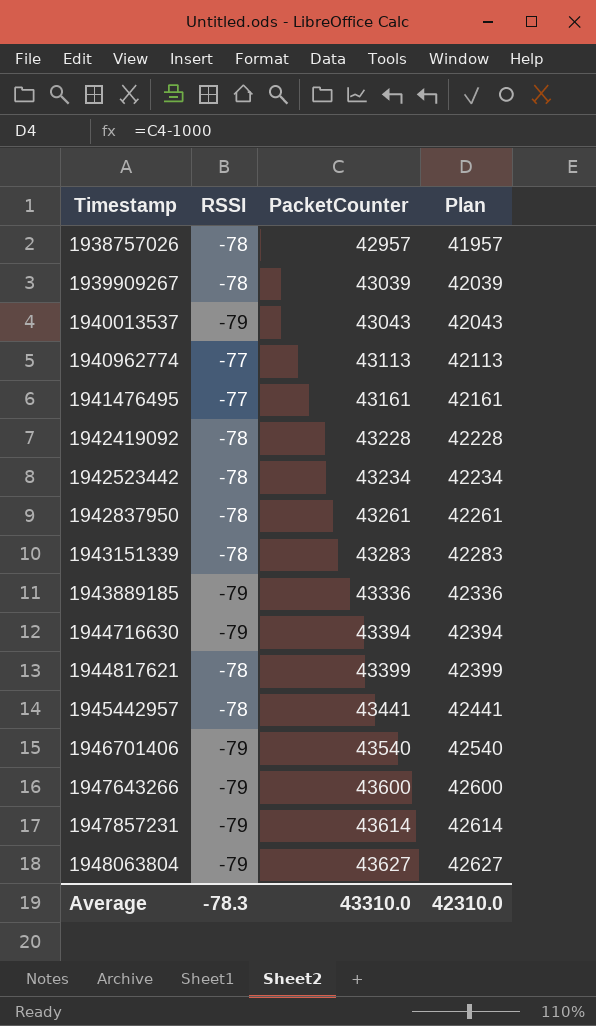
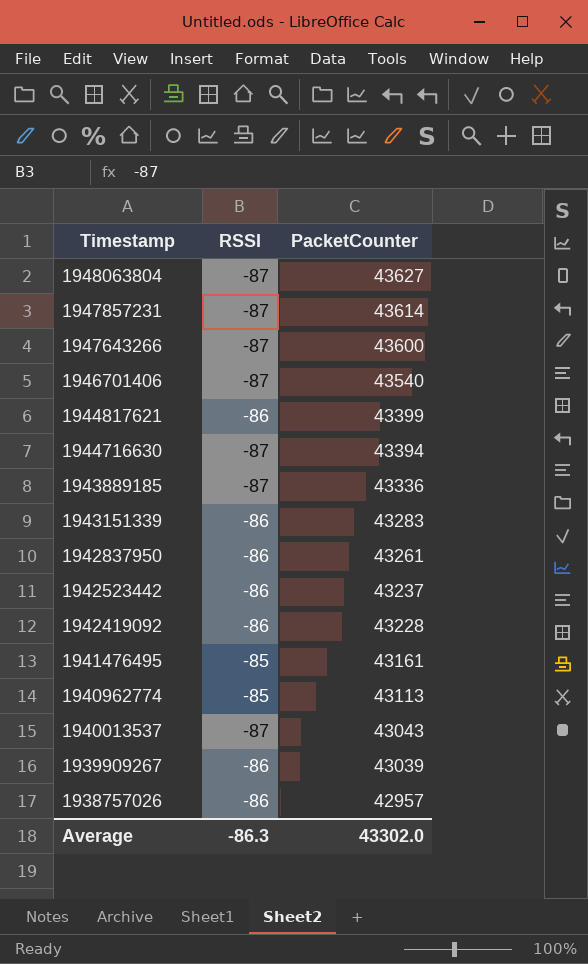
row order: Timestamp ascending -> Timestamp descending
column Plan | formula: [PacketCounter] - 1000 -> none
row 1945442957: -78 | 43441 | 42441 -> none
1948063804 | RSSI: -79 -> -87
1947857231 | RSSI: -79 -> -87
1947643266 | RSSI: -79 -> -87
1946701406 | RSSI: -79 -> -87
1944817621 | RSSI: -78 -> -86
1944716630 | RSSI: -79 -> -87
1943889185 | RSSI: -79 -> -87
1943151339 | RSSI: -78 -> -86
1942837950 | RSSI: -78 -> -86
1942523442 | RSSI: -78 -> -86
1942523442 | PacketCounter: 43234 -> 43237
1942419092 | RSSI: -78 -> -86
1941476495 | RSSI: -77 -> -85
1940962774 | RSSI: -77 -> -85
1940013537 | RSSI: -79 -> -87
1939909267 | RSSI: -78 -> -86
1938757026 | RSSI: -78 -> -86
Average | RSSI: -78.3 -> -86.3
Average | PacketCounter: 43310.0 -> 43302.0

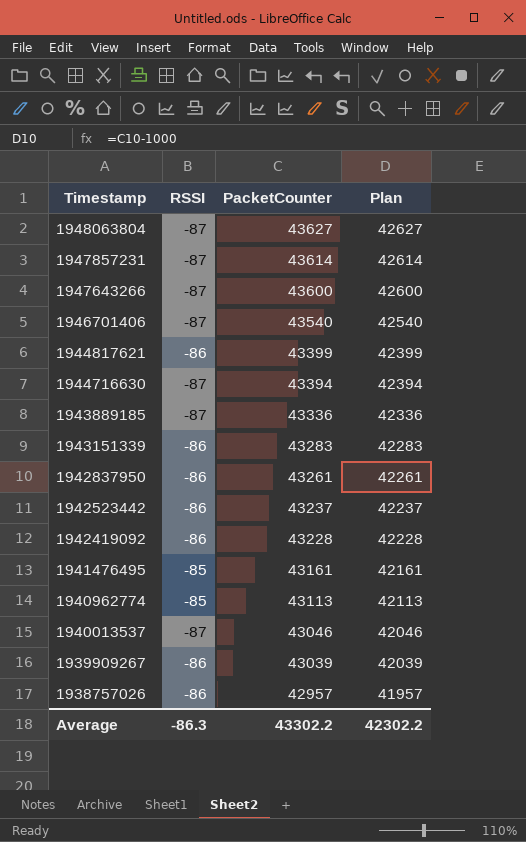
column Plan | formula: none -> [PacketCounter] - 1000
1940013537 | PacketCounter: 43043 -> 43046
Average | PacketCounter: 43302.0 -> 43302.2

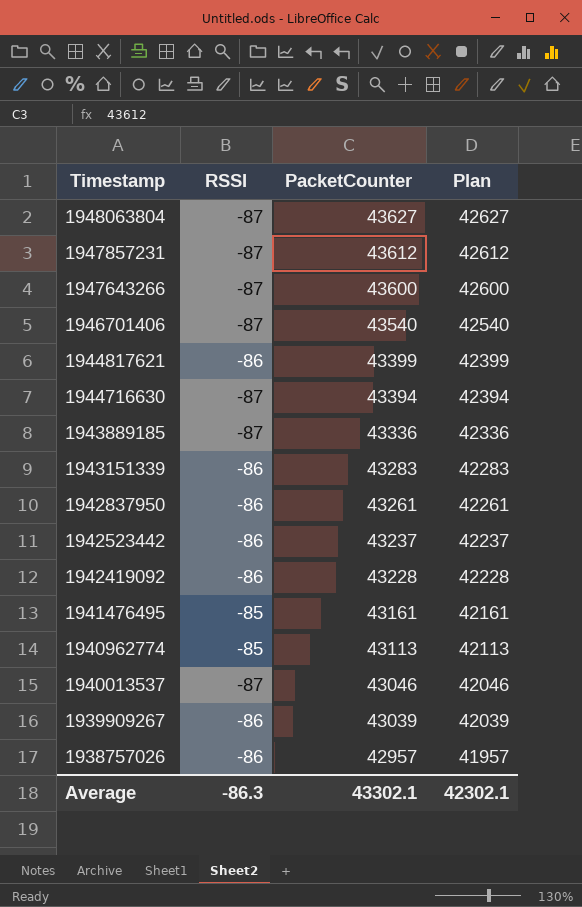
1947857231 | PacketCounter: 43614 -> 43612
1947857231 | Plan: 42614 -> 42612
Average | PacketCounter: 43302.2 -> 43302.1
Average | Plan: 42302.2 -> 42302.1

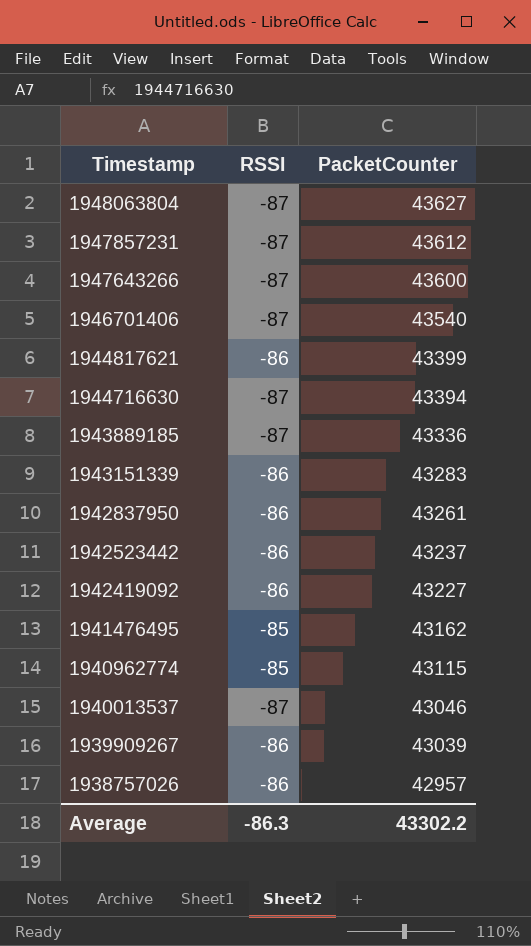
column Plan | formula: [PacketCounter] - 1000 -> none
1942419092 | PacketCounter: 43228 -> 43227
1941476495 | PacketCounter: 43161 -> 43162
1940962774 | PacketCounter: 43113 -> 43115
Average | PacketCounter: 43302.1 -> 43302.2

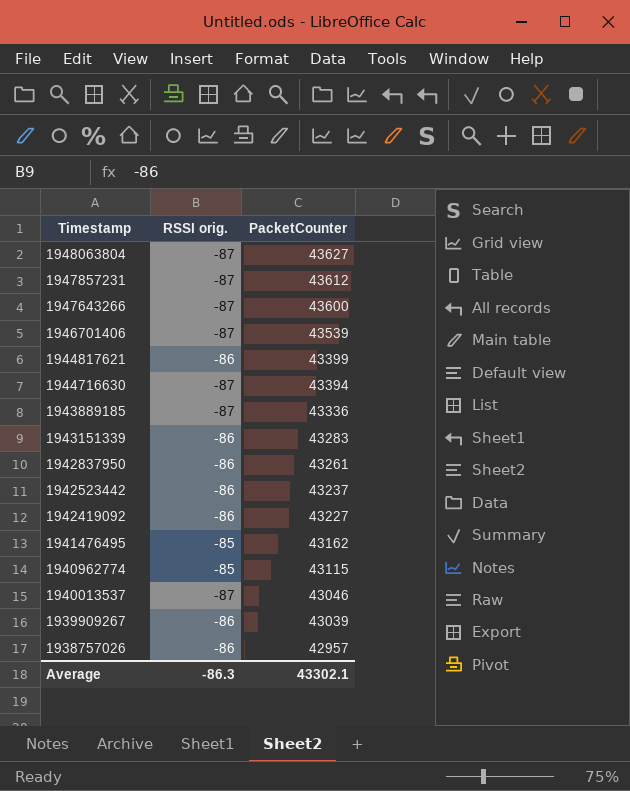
column name: RSSI -> RSSI orig.
1946701406 | PacketCounter: 43540 -> 43539
Average | PacketCounter: 43302.2 -> 43302.1

